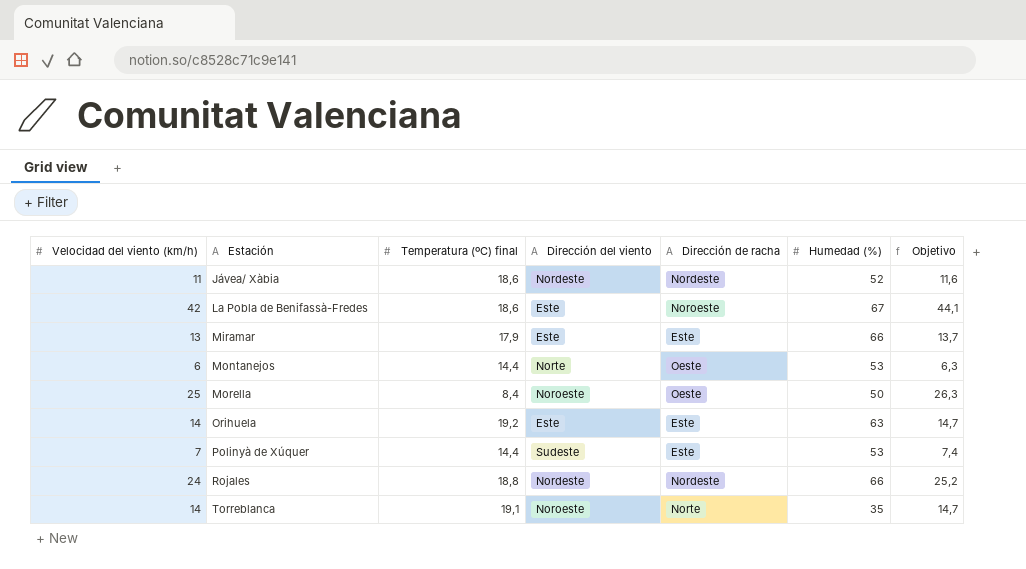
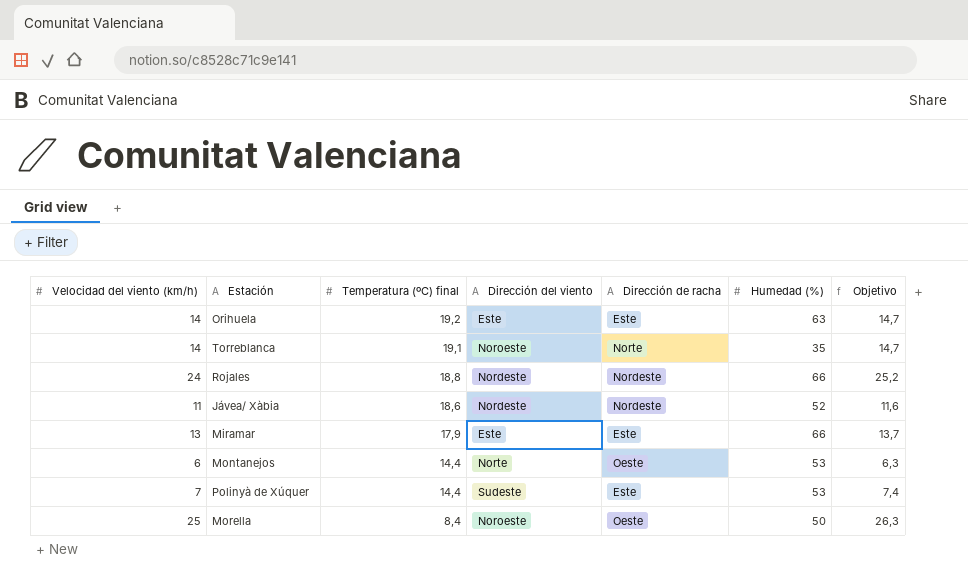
row order: Estación ascending -> Temperatura (ºC) final descending
row La Pobla de Benifassà-Fredes: 42 | 18,6 | Este | Noroeste | 67 | 44,1 -> none

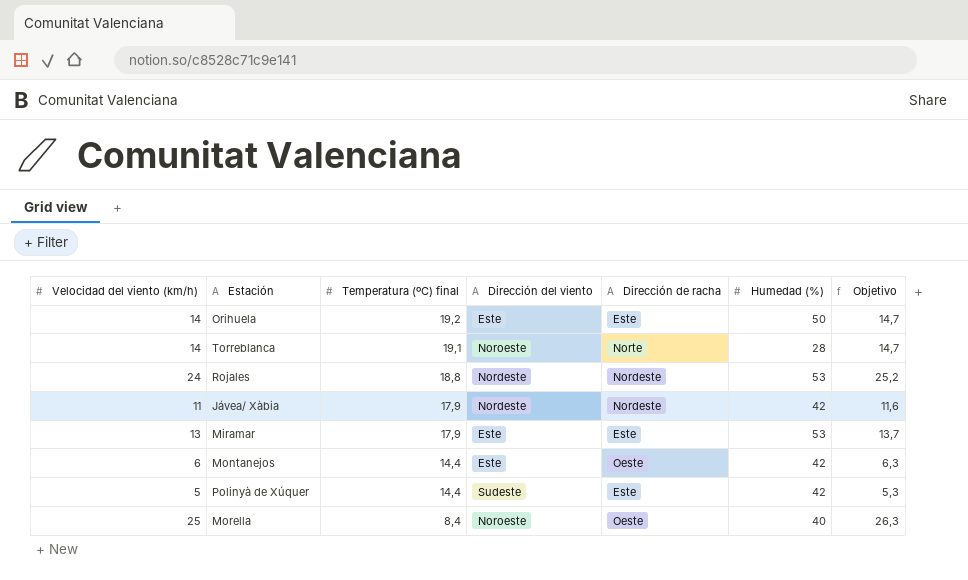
Orihuela | Humedad (%): 63 -> 50
Torreblanca | Humedad (%): 35 -> 28
Rojales | Humedad (%): 66 -> 53
Jávea/ Xàbia | Temperatura (ºC) final: 18,6 -> 17,9
Jávea/ Xàbia | Humedad (%): 52 -> 42
Miramar | Humedad (%): 66 -> 53
Montanejos | Dirección del viento: Norte -> Este
Montanejos | Humedad (%): 53 -> 42
Polinyà de Xúquer | Velocidad del viento (km/h): 7 -> 5
Polinyà de Xúquer | Humedad (%): 53 -> 42
Polinyà de Xúquer | Objetivo: 7,4 -> 5,3
Morella | Humedad (%): 50 -> 40

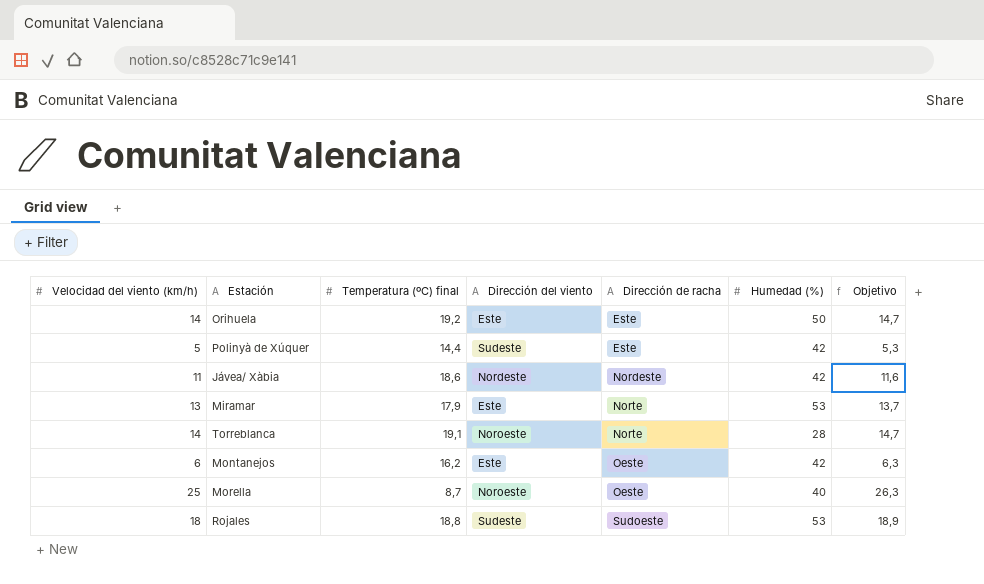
row order: Temperatura (ºC) final descending -> Dirección de racha ascending
Jávea/ Xàbia | Temperatura (ºC) final: 17,9 -> 18,6
Miramar | Dirección de racha: Este -> Norte
Montanejos | Temperatura (ºC) final: 14,4 -> 16,2
Morella | Temperatura (ºC) final: 8,4 -> 8,7
Rojales | Velocidad del viento (km/h): 24 -> 18
Rojales | Dirección del viento: Nordeste -> Sudeste
Rojales | Dirección de racha: Nordeste -> Sudoeste
Rojales | Objetivo: 25,2 -> 18,9

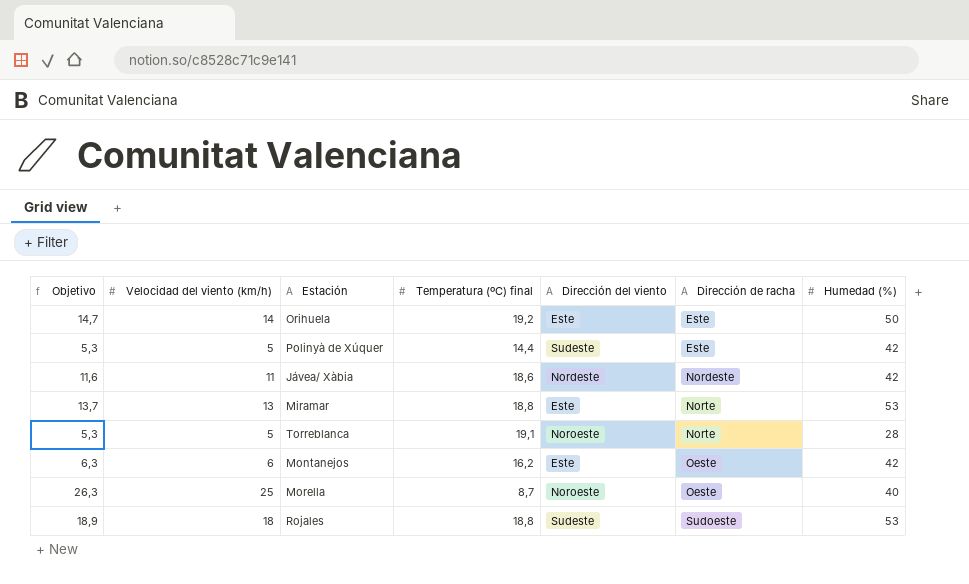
column Objetivo | position: 7 -> 1
Miramar | Temperatura (ºC) final: 17,9 -> 18,8
Torreblanca | Objetivo: 14,7 -> 5,3
Torreblanca | Velocidad del viento (km/h): 14 -> 5

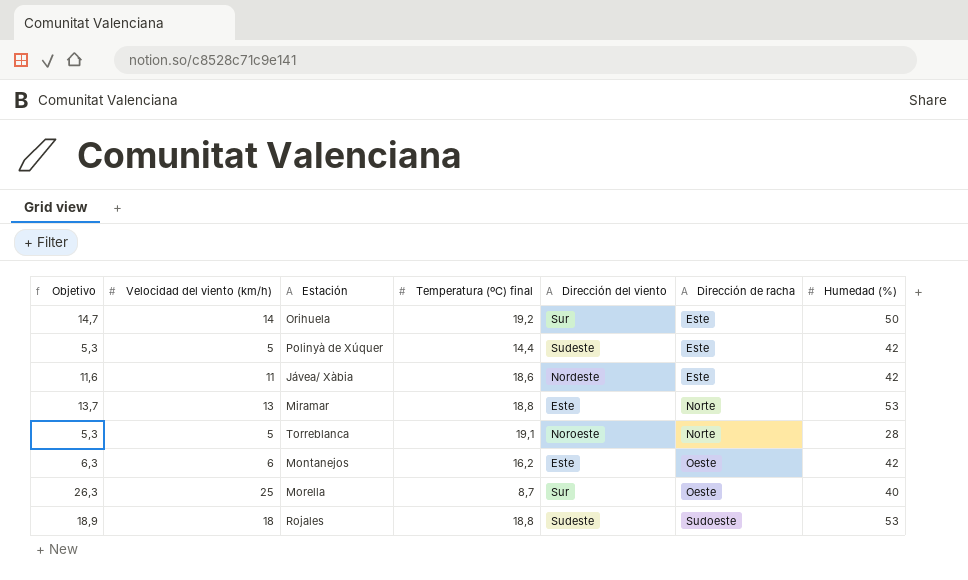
Orihuela | Dirección del viento: Este -> Sur
Jávea/ Xàbia | Dirección de racha: Nordeste -> Este
Morella | Dirección del viento: Noroeste -> Sur

